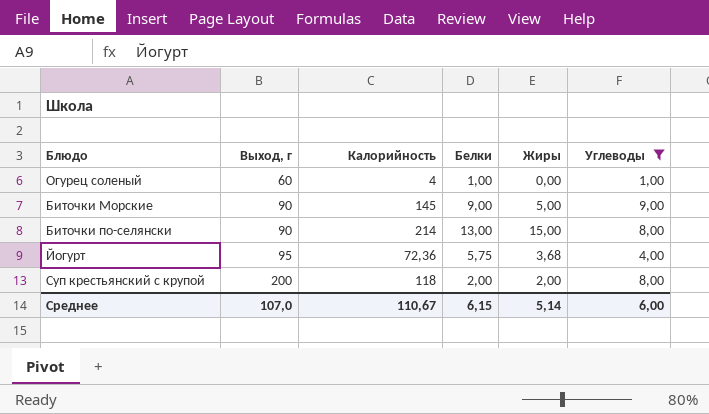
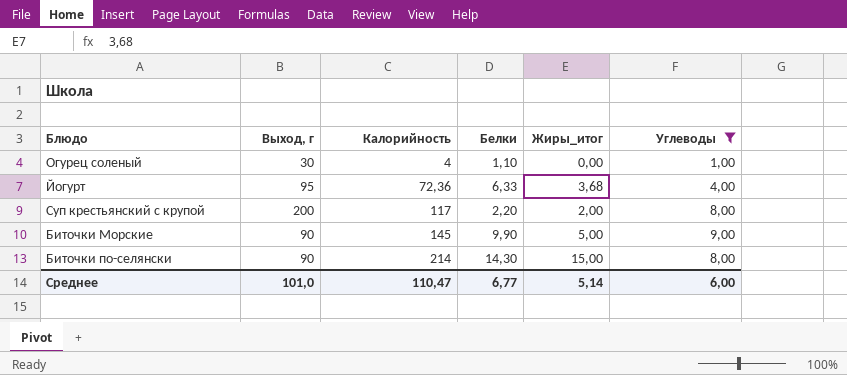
row order: Выход, г ascending -> Калорийность ascending
column name: Жиры -> Жиры_итог
Огурец соленый | Выход, г: 60 -> 30
Огурец соленый | Белки: 1,00 -> 1,10
Йогурт | Белки: 5,75 -> 6,33
Суп крестьянский с крупой | Калорийность: 118 -> 117
Суп крестьянский с крупой | Белки: 2,00 -> 2,20
Биточки Морские | Белки: 9,00 -> 9,90
Биточки по-селянски | Белки: 13,00 -> 14,30
Среднее | Выход, г: 107,0 -> 101,0
Среднее | Калорийность: 110,67 -> 110,47
Среднее | Белки: 6,15 -> 6,77

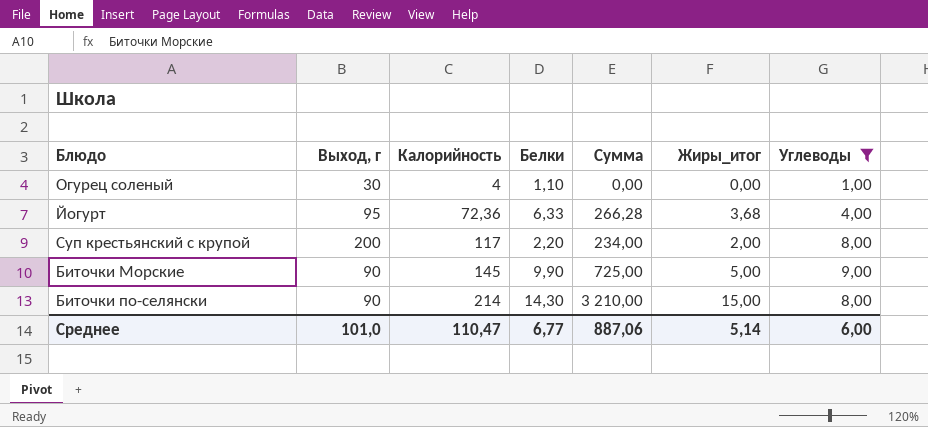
column Сумма | formula: none -> [Калорийность] * [Жиры_итог]

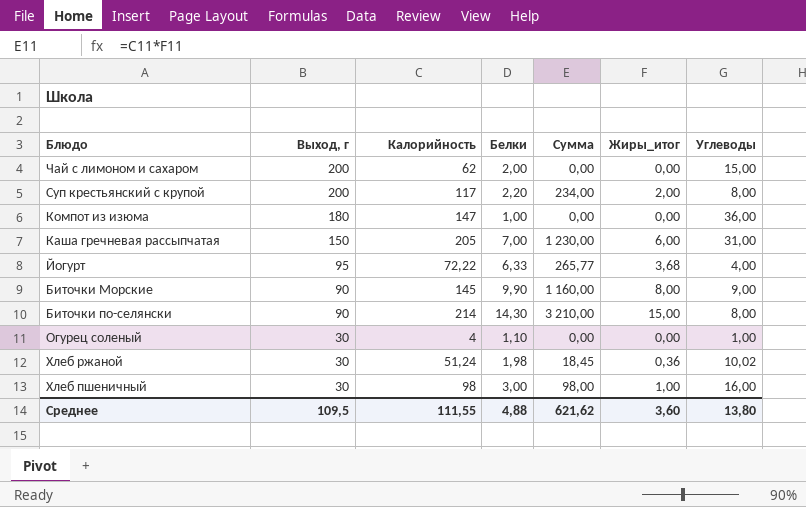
filter: Углеводы <= 9,00 -> none
row order: Калорийность ascending -> Выход, г descending
Йогурт | Калорийность: 72,36 -> 72,22
Йогурт | Сумма: 266,28 -> 265,77
Биточки Морские | Сумма: 725,00 -> 1 160,00
Биточки Морские | Жиры_итог: 5,00 -> 8,00
Среднее | Выход, г: 101,0 -> 109,5
Среднее | Калорийность: 110,47 -> 111,55
Среднее | Белки: 6,77 -> 4,88
Среднее | Сумма: 887,06 -> 621,62
Среднее | Жиры_итог: 5,14 -> 3,60
Среднее | Углеводы: 6,00 -> 13,80

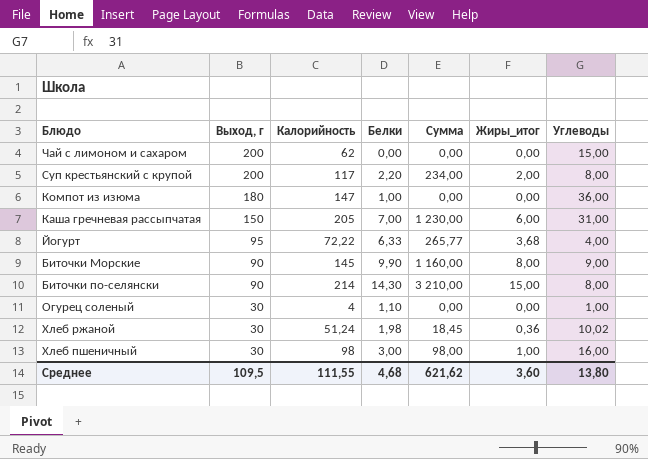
Чай с лимоном и сахаром | Белки: 2,00 -> 0,00
Среднее | Белки: 4,88 -> 4,68

